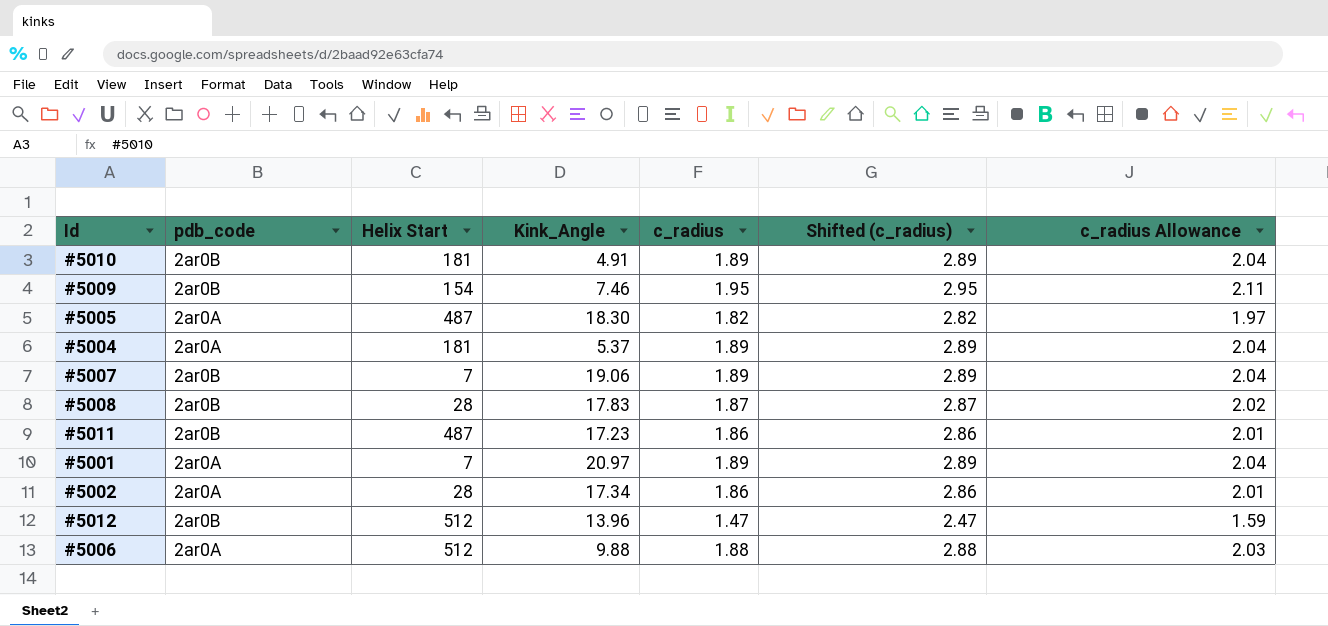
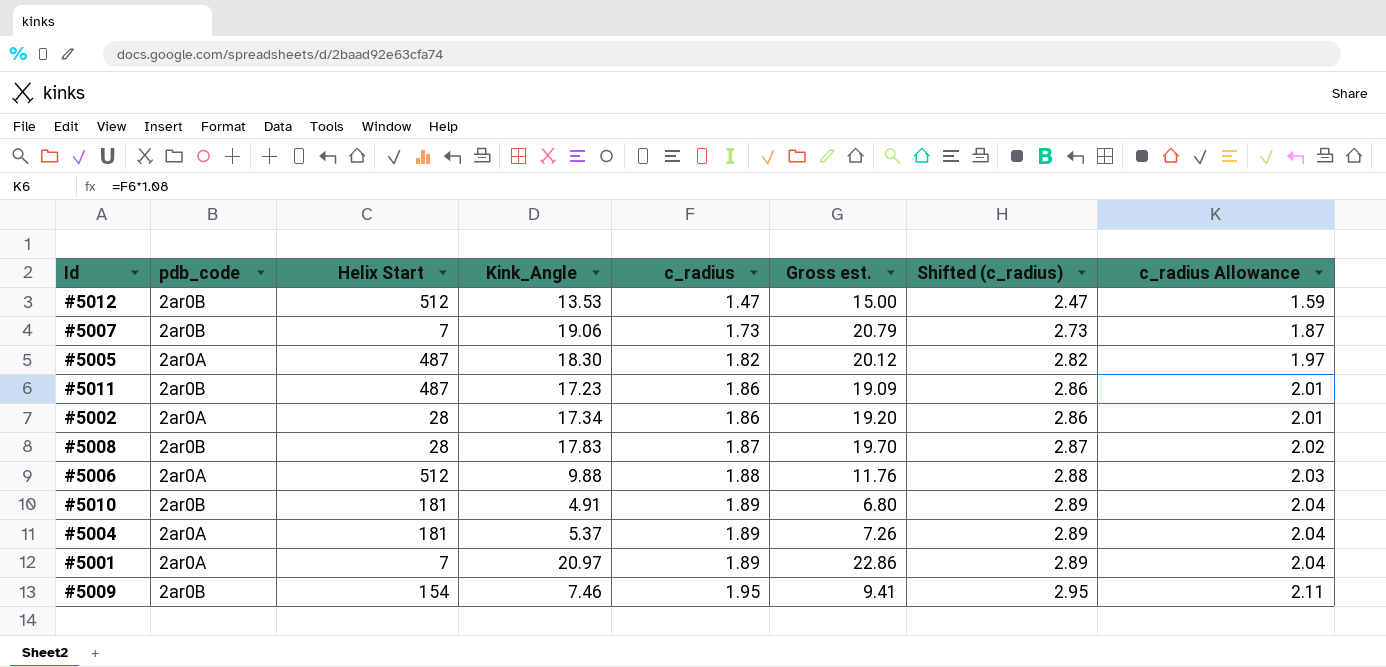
row order: none -> c_radius ascending
column Gross est. | formula: none -> [Kink_Angle] + [c_radius]
#5012 | Kink_Angle: 13.96 -> 13.53
#5007 | c_radius: 1.89 -> 1.73
#5007 | Shifted (c_radius): 2.89 -> 2.73
#5007 | c_radius Allowance: 2.04 -> 1.87

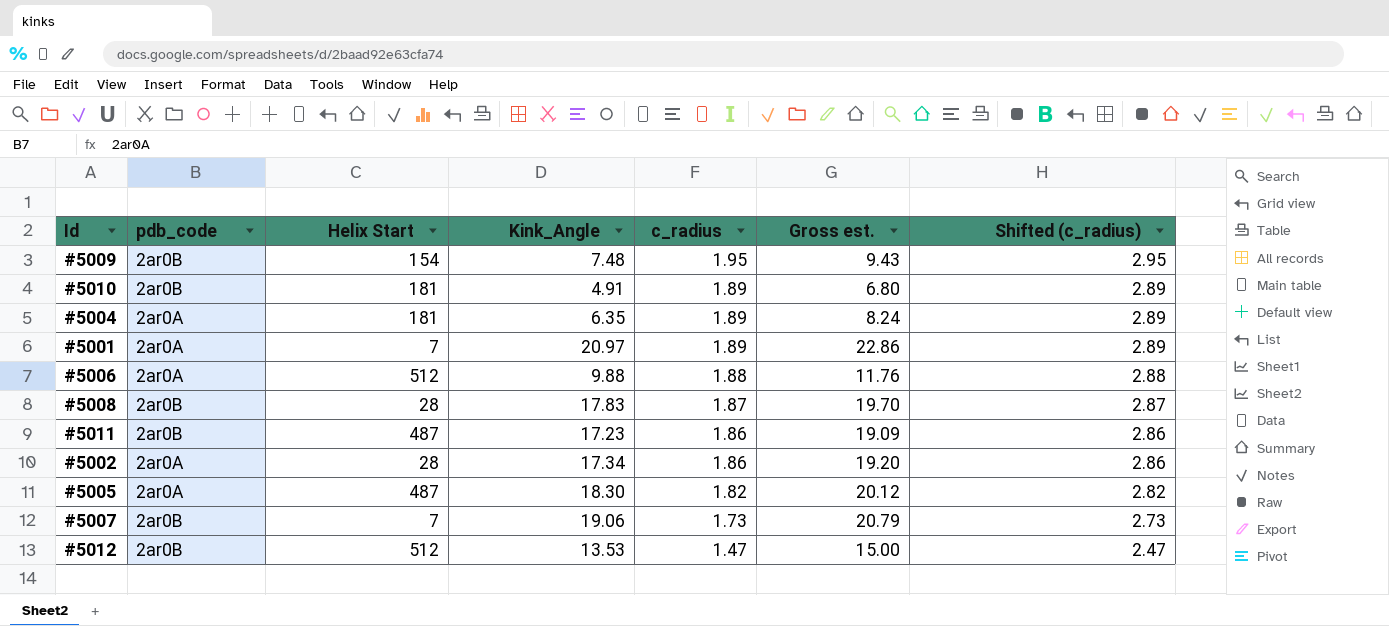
row order: c_radius ascending -> c_radius descending
column c_radius Allowance | formula: [c_radius] * 1.08 -> none
#5009 | Kink_Angle: 7.46 -> 7.48
#5009 | Gross est.: 9.41 -> 9.43
#5004 | Kink_Angle: 5.37 -> 6.35
#5004 | Gross est.: 7.26 -> 8.24

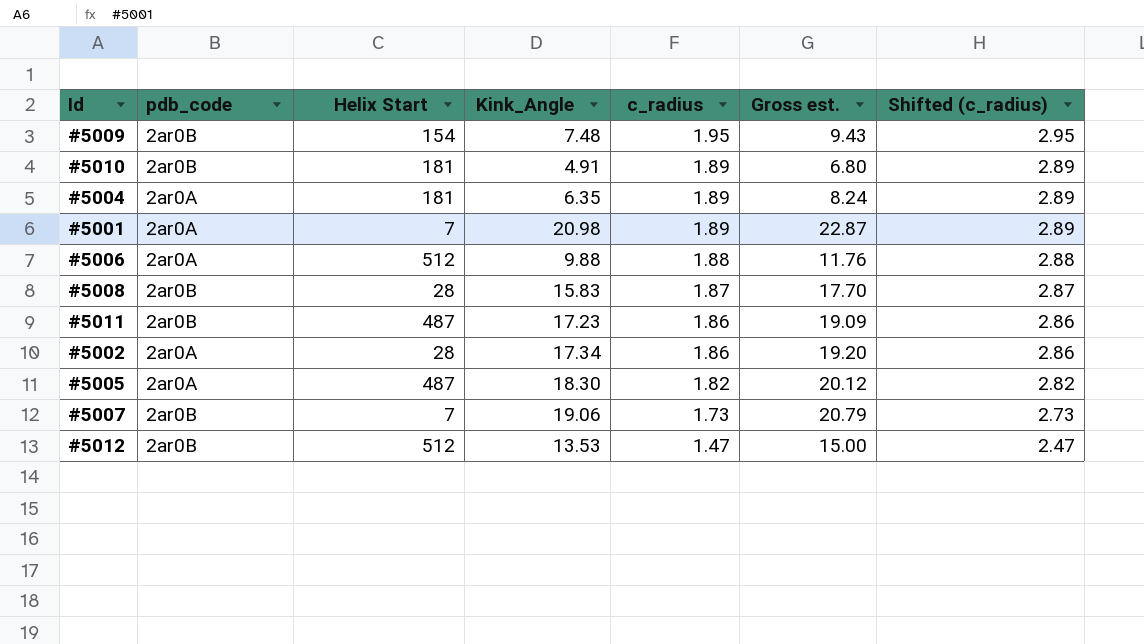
#5001 | Kink_Angle: 20.97 -> 20.98
#5001 | Gross est.: 22.86 -> 22.87
#5008 | Kink_Angle: 17.83 -> 15.83
#5008 | Gross est.: 19.70 -> 17.70

